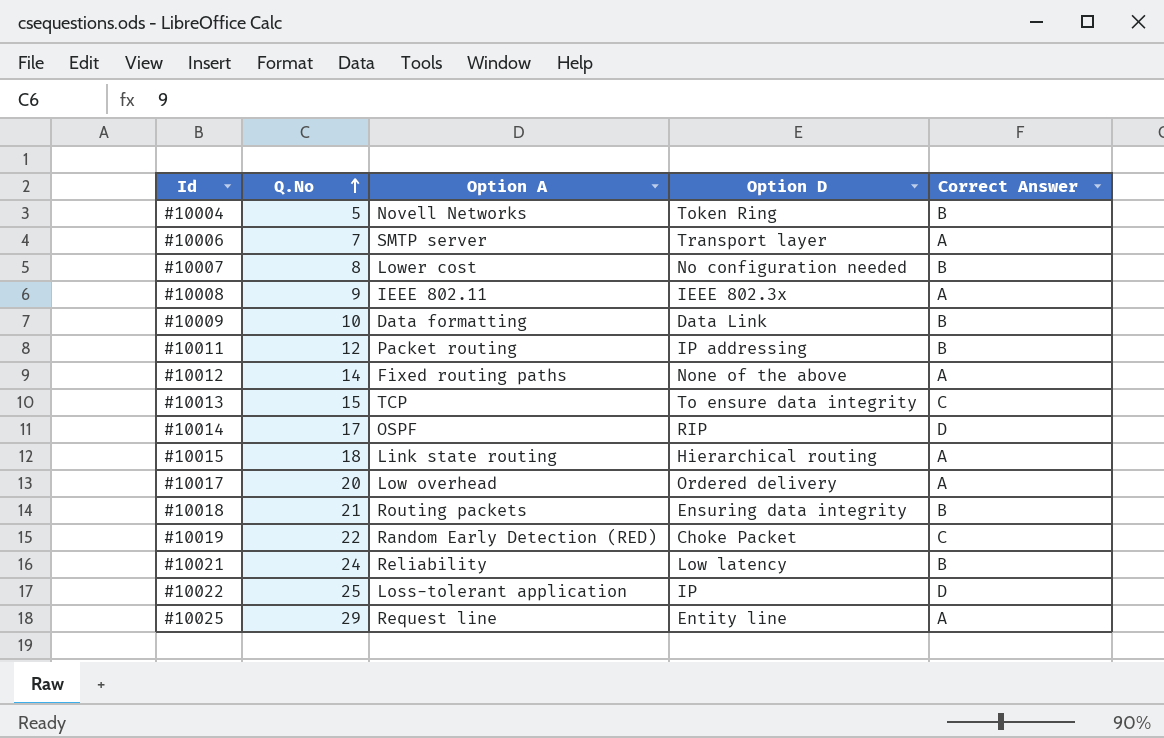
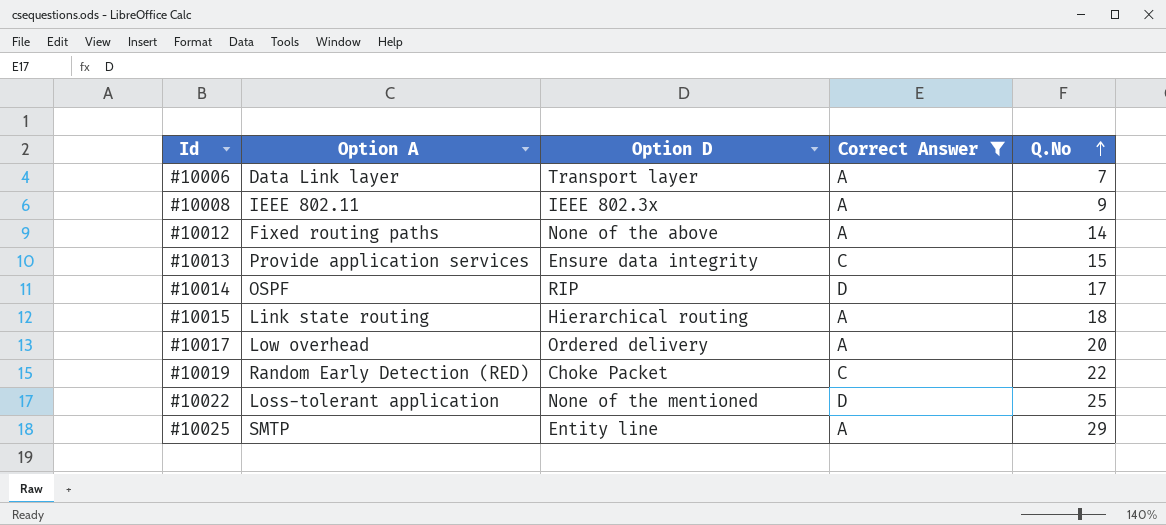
filter: none -> Correct Answer != B
column Q.No | position: 2 -> 5
#10006 | Option A: SMTP server -> Data Link layer
#10013 | Option A: TCP -> Provide application services
#10013 | Option D: To ensure data integrity -> Ensure data integrity
#10022 | Option D: IP -> None of the mentioned
#10025 | Option A: Request line -> SMTP

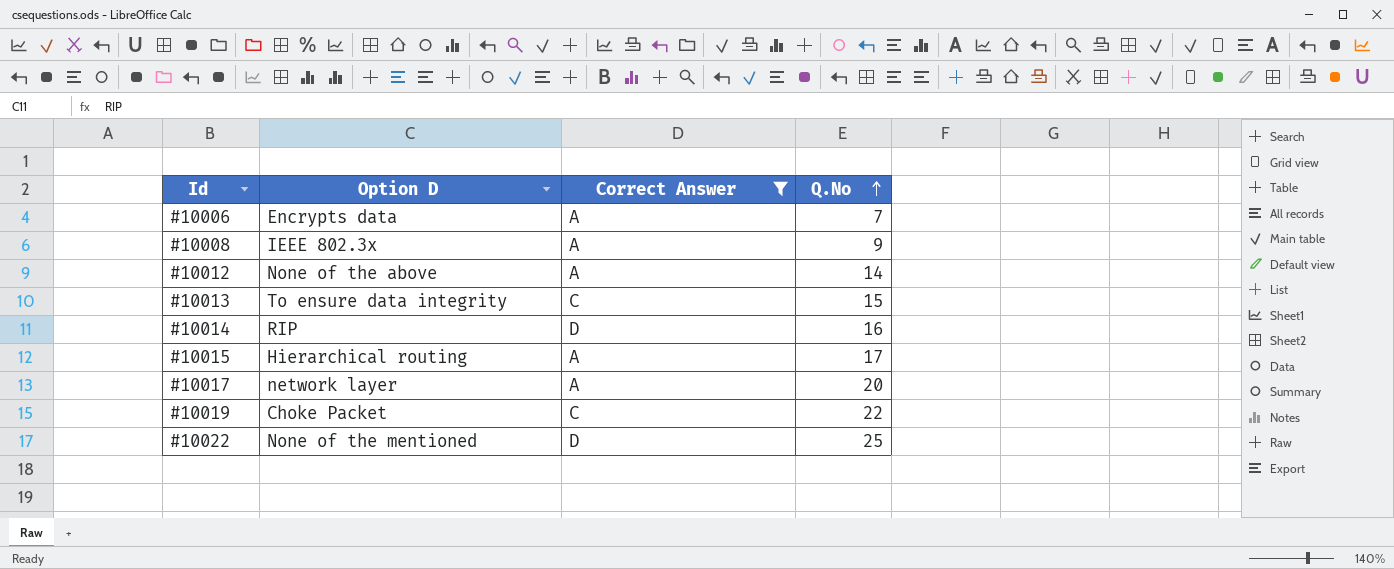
column Option A | position: 2 -> none
row #10025: SMTP | Entity line | A | 29 -> none
#10006 | Option D: Transport layer -> Encrypts data
#10013 | Option D: Ensure data integrity -> To ensure data integrity
#10014 | Q.No: 17 -> 16
#10015 | Q.No: 18 -> 17
#10017 | Option D: Ordered delivery -> network layer

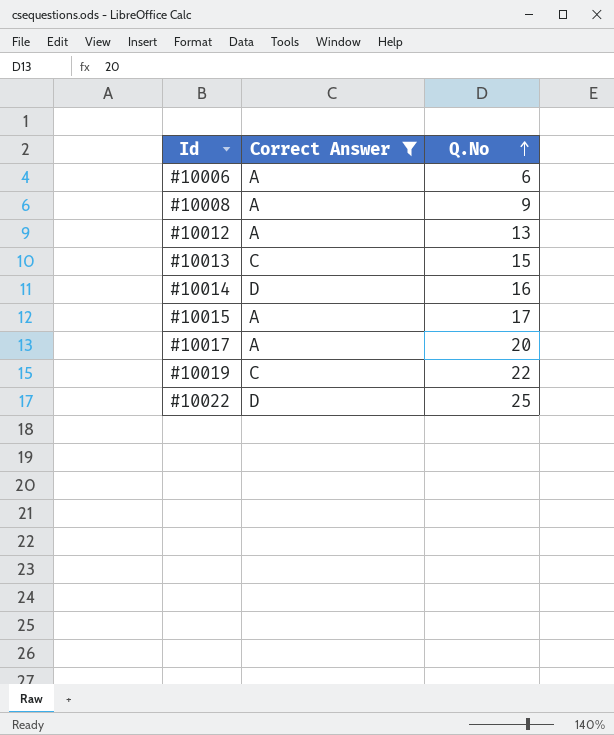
column Option D | position: 2 -> none
#10006 | Q.No: 7 -> 6
#10012 | Q.No: 14 -> 13

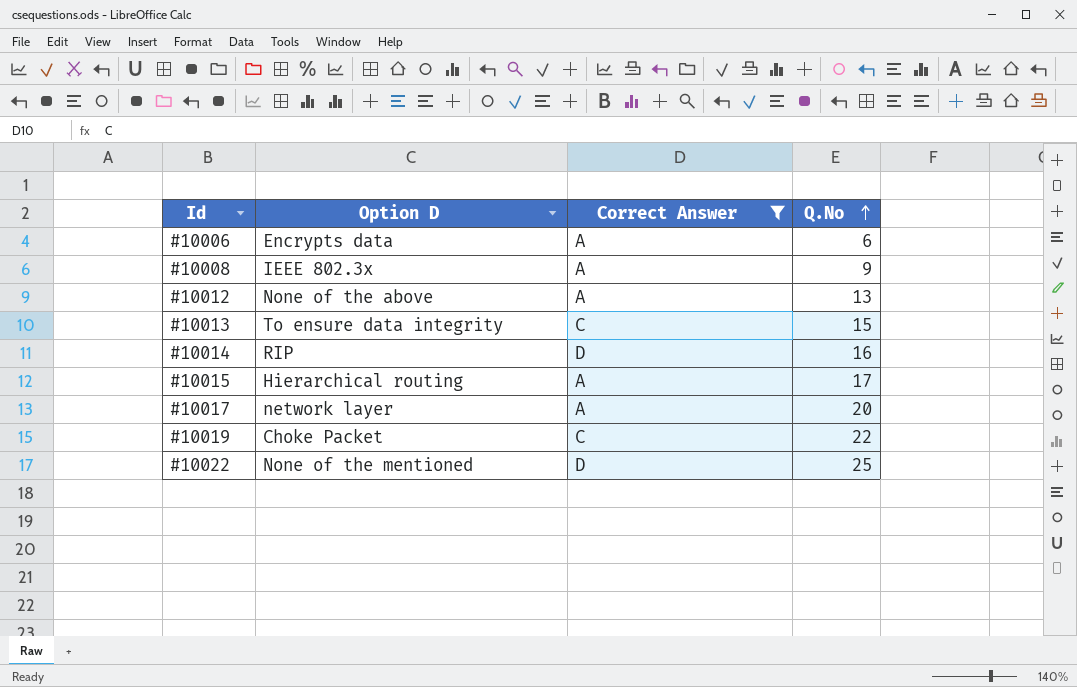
column Option D | position: none -> 2

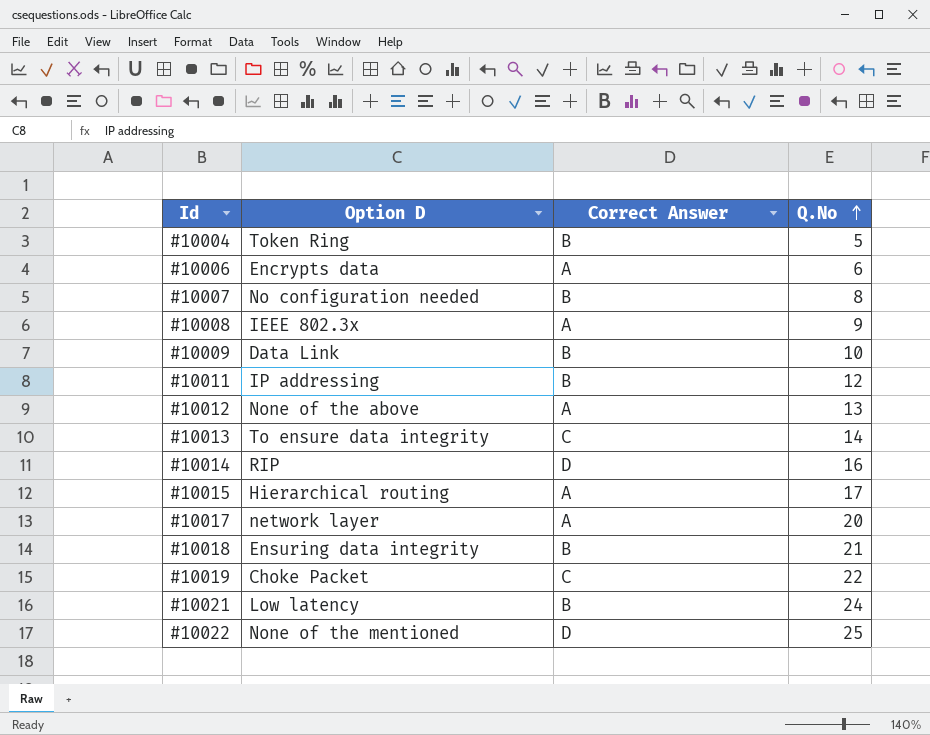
filter: Correct Answer != B -> none
#10013 | Q.No: 15 -> 14

